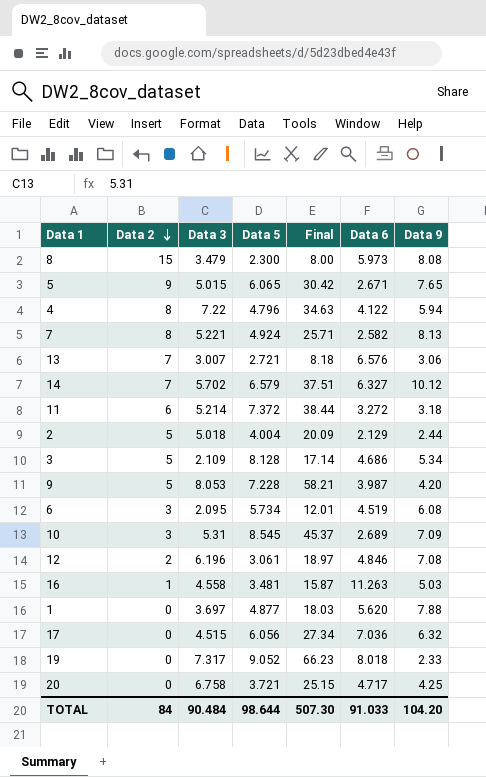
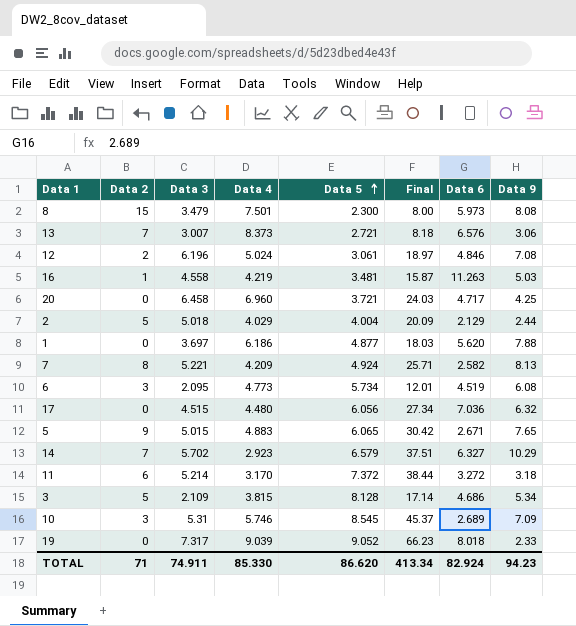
row order: Data 2 descending -> Data 5 ascending
column Data 4 | position: none -> 4
row 4: 8 | 7.22 | 4.796 | 34.63 | 4.122 | 5.94 -> none
row 9: 5 | 8.053 | 7.228 | 58.21 | 3.987 | 4.20 -> none
20 | Data 3: 6.758 -> 6.458
20 | Final: 25.15 -> 24.03
14 | Data 9: 10.12 -> 10.29
TOTAL | Data 2: 84 -> 71
TOTAL | Data 3: 90.484 -> 74.911
TOTAL | Data 5: 98.644 -> 86.620
TOTAL | Final: 507.30 -> 413.34
TOTAL | Data 6: 91.033 -> 82.924
TOTAL | Data 9: 104.20 -> 94.23

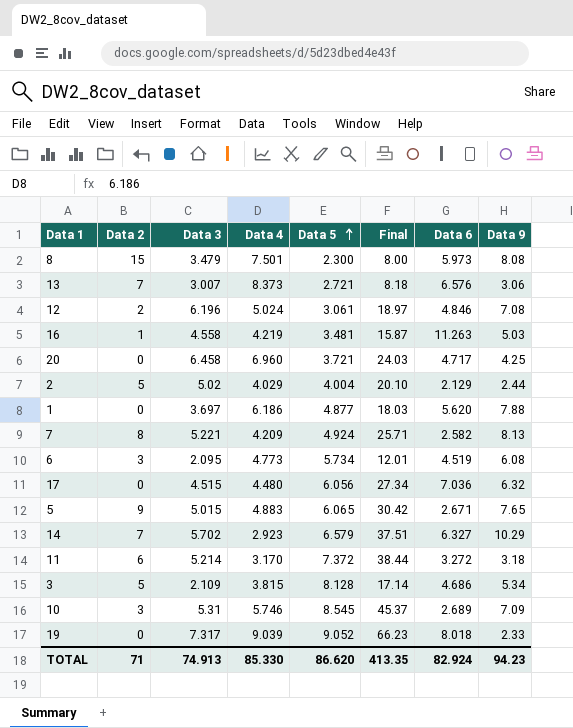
2 | Data 3: 5.018 -> 5.02
2 | Final: 20.09 -> 20.10
TOTAL | Data 3: 74.911 -> 74.913
TOTAL | Final: 413.34 -> 413.35

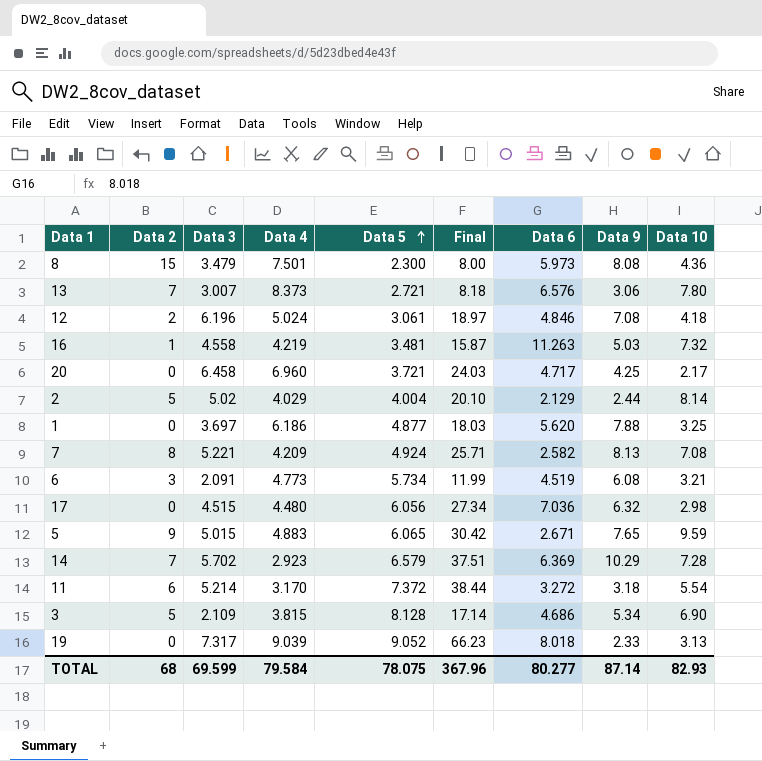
column Data 10 | position: none -> 9
row 10: 3 | 5.31 | 5.746 | 8.545 | 45.37 | 2.689 | 7.09 -> none
6 | Data 3: 2.095 -> 2.091
6 | Final: 12.01 -> 11.99
14 | Data 6: 6.327 -> 6.369
TOTAL | Data 2: 71 -> 68
TOTAL | Data 3: 74.913 -> 69.599
TOTAL | Data 4: 85.330 -> 79.584
TOTAL | Data 5: 86.620 -> 78.075
TOTAL | Final: 413.35 -> 367.96
TOTAL | Data 6: 82.924 -> 80.277
TOTAL | Data 9: 94.23 -> 87.14

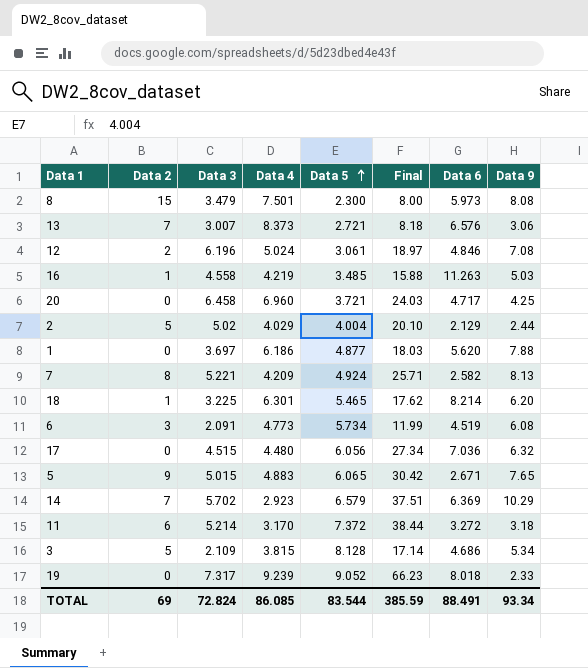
column Data 10 | position: 9 -> none
16 | Data 5: 3.481 -> 3.485
16 | Final: 15.87 -> 15.88
row 18: none -> 1 | 3.225 | 6.301 | 5.465 | 17.62 | 8.214 | 6.20
19 | Data 4: 9.039 -> 9.239
TOTAL | Data 2: 68 -> 69
TOTAL | Data 3: 69.599 -> 72.824
TOTAL | Data 4: 79.584 -> 86.085
TOTAL | Data 5: 78.075 -> 83.544
TOTAL | Final: 367.96 -> 385.59
TOTAL | Data 6: 80.277 -> 88.491
TOTAL | Data 9: 87.14 -> 93.34

